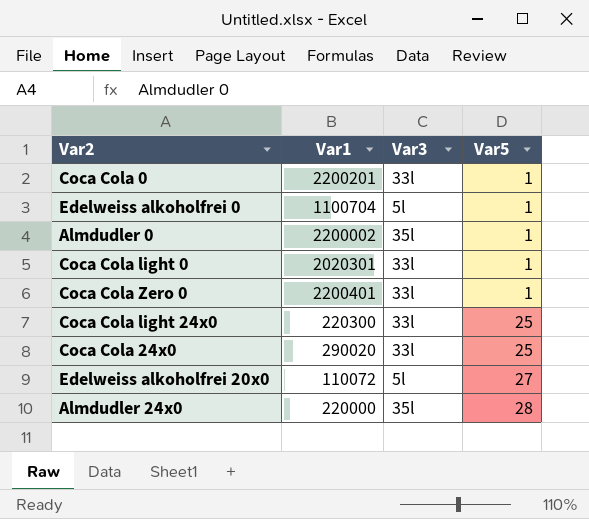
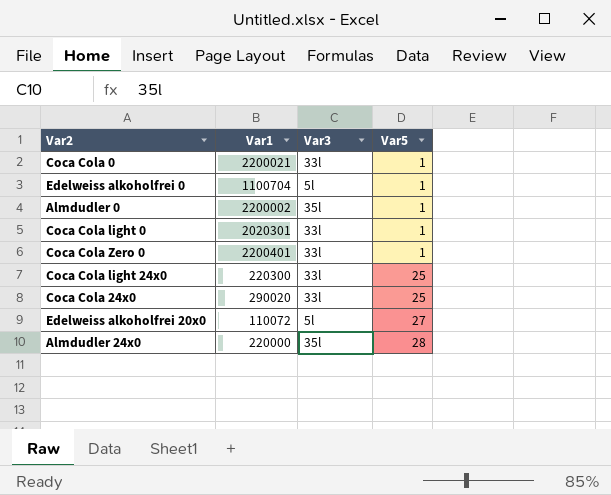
Coca Cola 0 | Var1: 2200201 -> 2200021

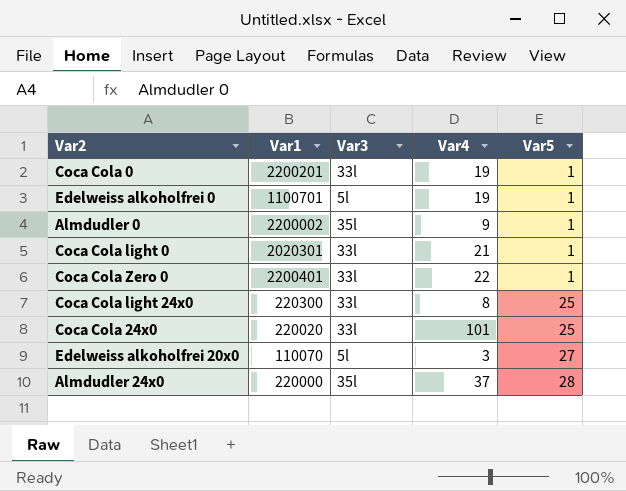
column Var4 | position: none -> 4
Coca Cola 0 | Var1: 2200021 -> 2200201
Edelweiss alkoholfrei 0 | Var1: 1100704 -> 1100701
Coca Cola 24x0 | Var1: 290020 -> 220020
Edelweiss alkoholfrei 20x0 | Var1: 110072 -> 110070

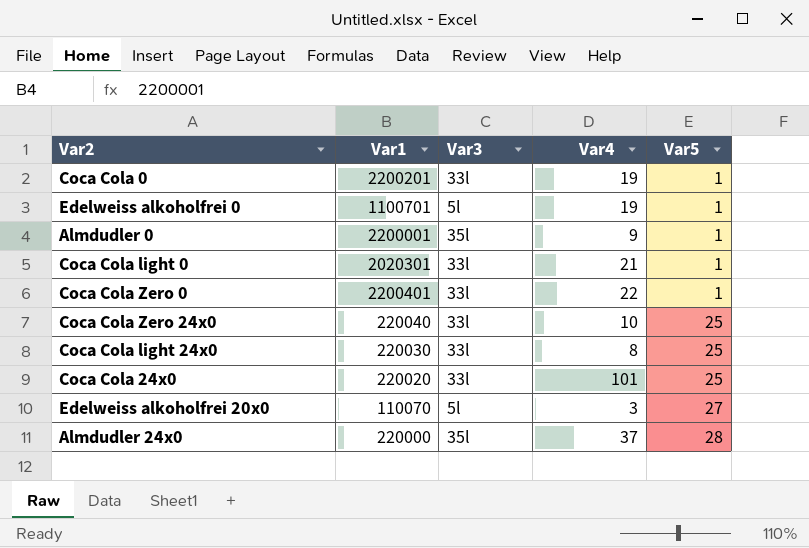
Almdudler 0 | Var1: 2200002 -> 2200001
row Coca Cola Zero 24x0: none -> 220040 | 33l | 10 | 25
Coca Cola light 24x0 | Var1: 220300 -> 220030

